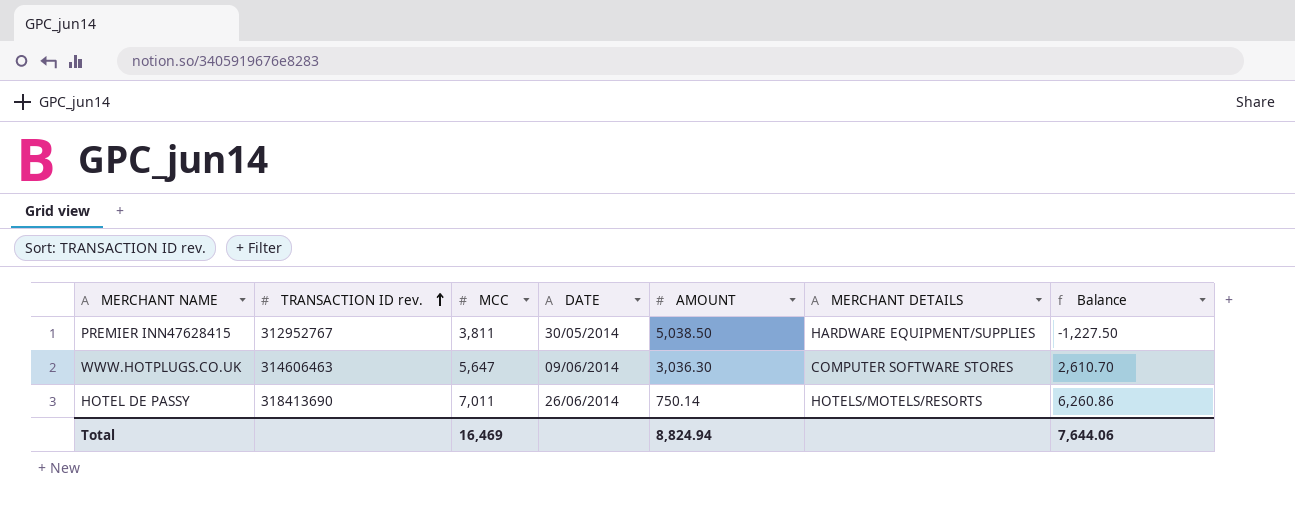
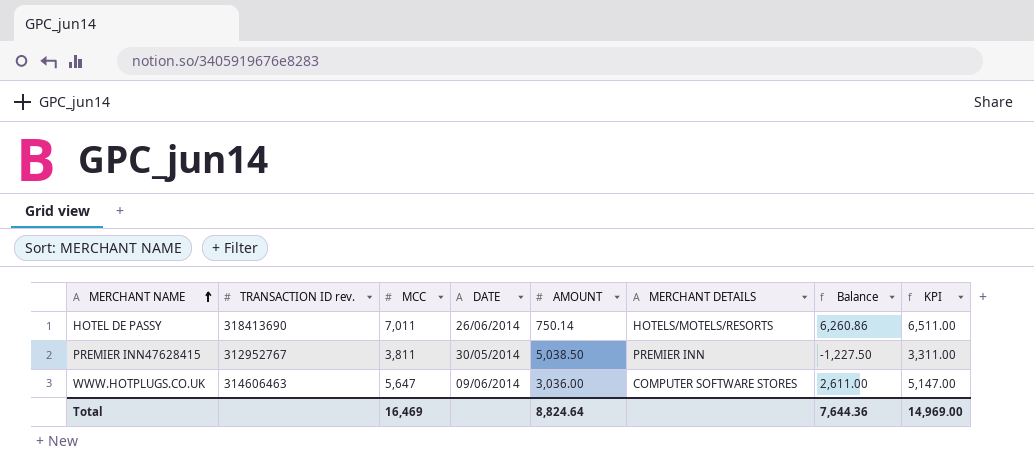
row order: TRANSACTION ID rev. ascending -> MERCHANT NAME ascending
column KPI | formula: none -> [MCC] - 500
PREMIER INN47628415 | MERCHANT DETAILS: HARDWARE EQUIPMENT/SUPPLIES -> PREMIER INN
WWW.HOTPLUGS.CO.UK | AMOUNT: 3,036.30 -> 3,036.00
WWW.HOTPLUGS.CO.UK | Balance: 2,610.70 -> 2,611.00
Total | AMOUNT: 8,824.94 -> 8,824.64
Total | Balance: 7,644.06 -> 7,644.36

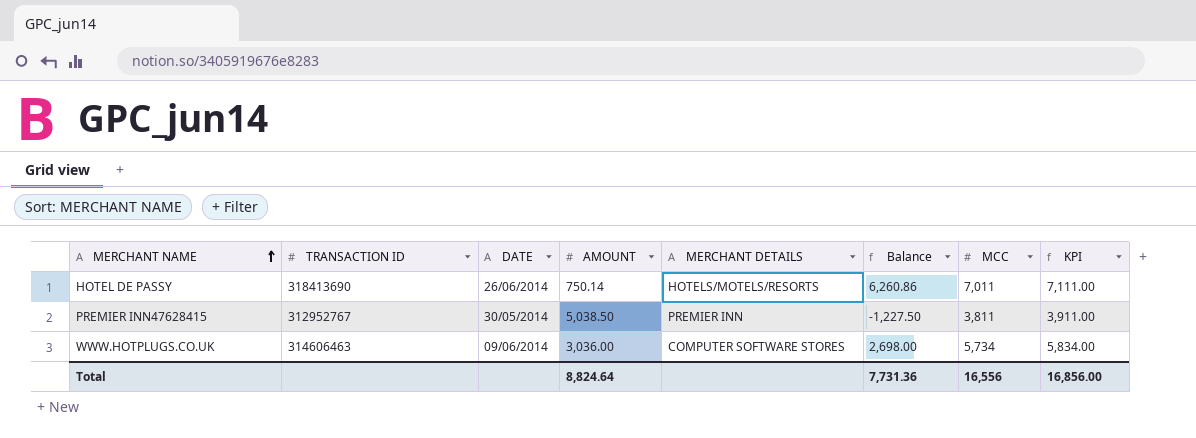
column name: TRANSACTION ID rev. -> TRANSACTION ID
column MCC | position: 3 -> 7
column KPI | formula: [MCC] - 500 -> [MCC] + 100
WWW.HOTPLUGS.CO.UK | Balance: 2,611.00 -> 2,698.00
WWW.HOTPLUGS.CO.UK | MCC: 5,647 -> 5,734
Total | Balance: 7,644.36 -> 7,731.36
Total | MCC: 16,469 -> 16,556
Total | KPI: 14,969.00 -> 16,856.00

